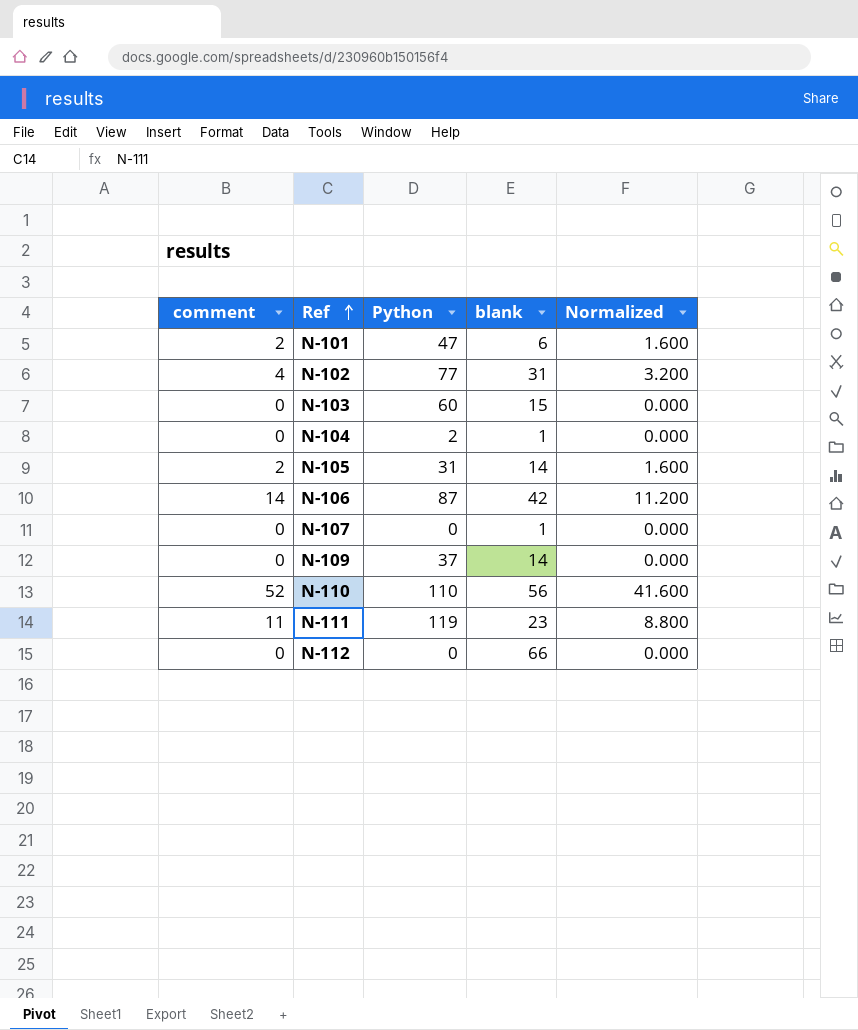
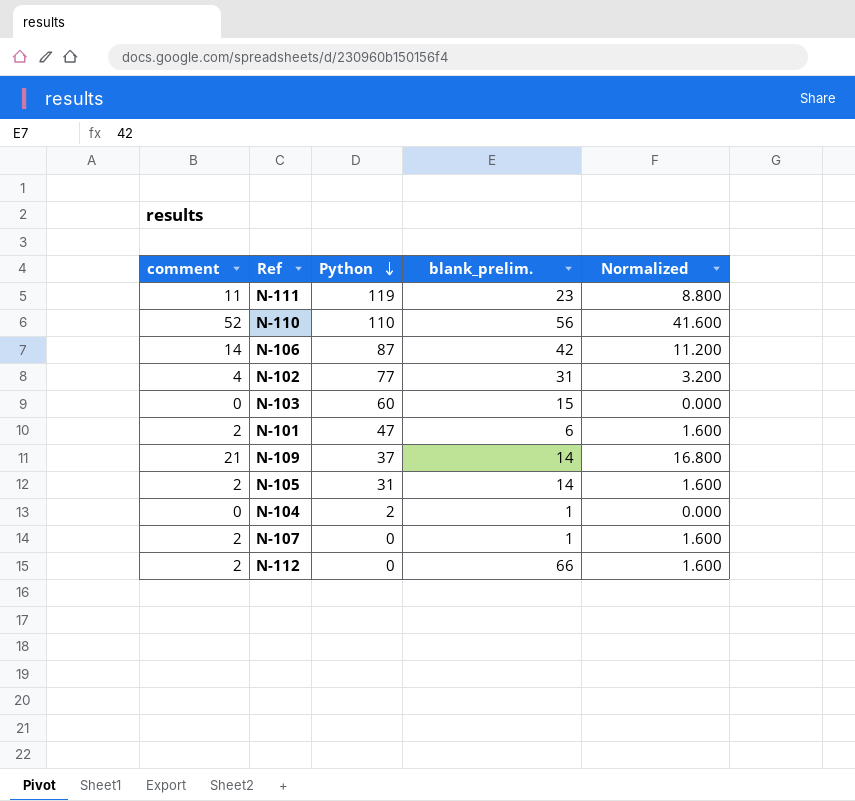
row order: Ref ascending -> Python descending
column name: blank -> blank_prelim.
N-109 | comment: 0 -> 21
N-109 | Normalized: 0.000 -> 16.800
N-107 | comment: 0 -> 2
N-107 | Normalized: 0.000 -> 1.600
N-112 | comment: 0 -> 2
N-112 | Normalized: 0.000 -> 1.600

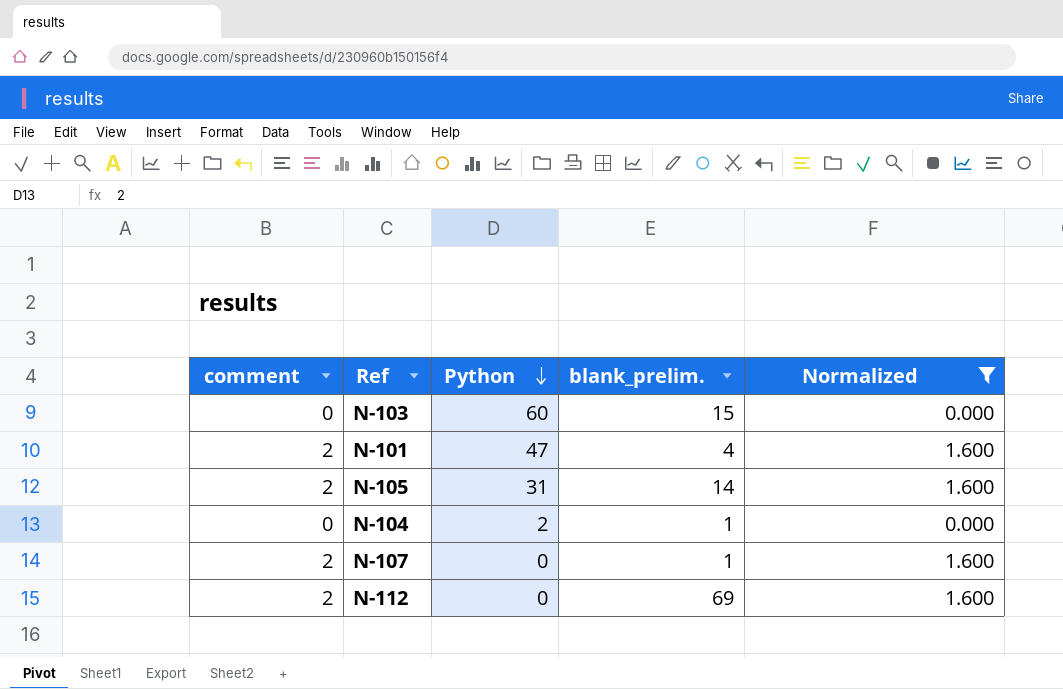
filter: none -> Normalized <= 1.600
N-101 | blank_prelim.: 6 -> 4
N-112 | blank_prelim.: 66 -> 69

